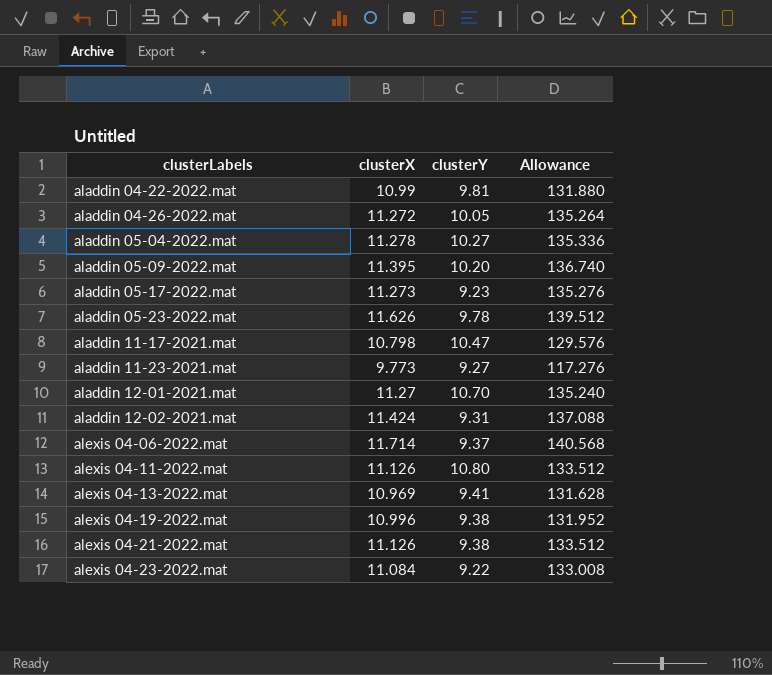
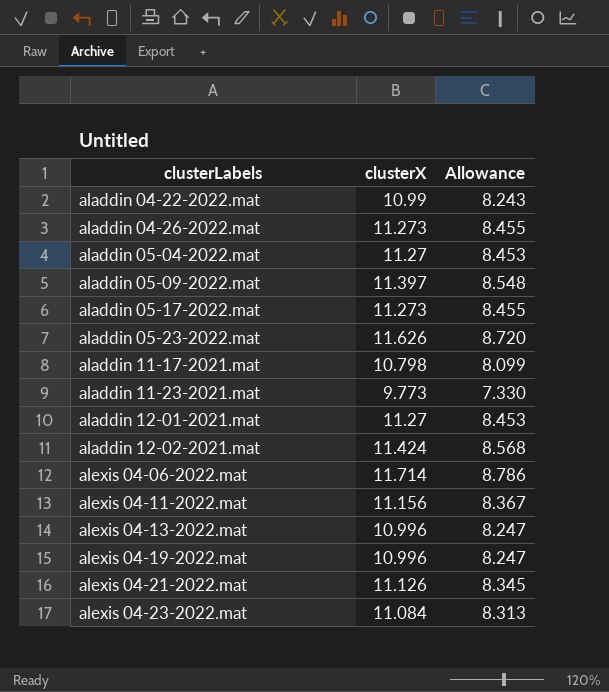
column clusterY | position: 3 -> none
column Allowance | formula: [clusterX] * 12 -> [clusterX] * 0.75
aladdin 04-26-2022.mat | clusterX: 11.272 -> 11.273
aladdin 05-04-2022.mat | clusterX: 11.278 -> 11.27
aladdin 05-09-2022.mat | clusterX: 11.395 -> 11.397
alexis 04-11-2022.mat | clusterX: 11.126 -> 11.156
alexis 04-13-2022.mat | clusterX: 10.969 -> 10.996

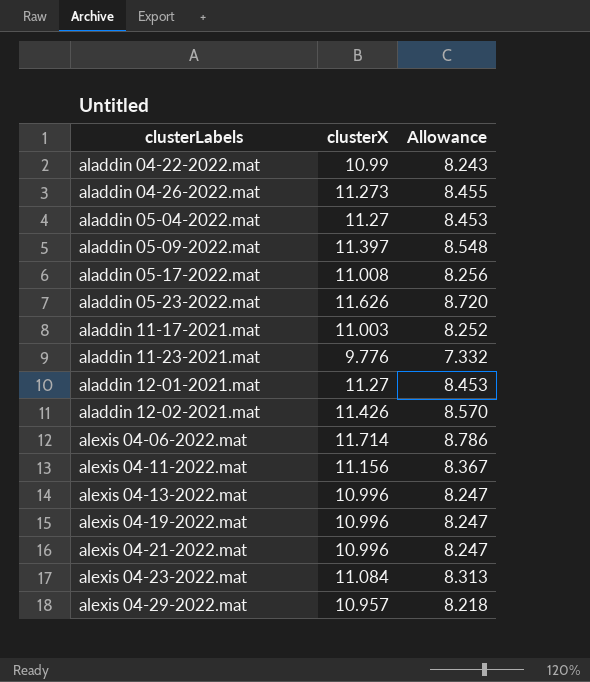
aladdin 05-17-2022.mat | clusterX: 11.273 -> 11.008
aladdin 05-17-2022.mat | Allowance: 8.455 -> 8.256
aladdin 11-17-2021.mat | clusterX: 10.798 -> 11.003
aladdin 11-17-2021.mat | Allowance: 8.099 -> 8.252
aladdin 11-23-2021.mat | clusterX: 9.773 -> 9.776
aladdin 11-23-2021.mat | Allowance: 7.330 -> 7.332
aladdin 12-02-2021.mat | clusterX: 11.424 -> 11.426
aladdin 12-02-2021.mat | Allowance: 8.568 -> 8.570
alexis 04-21-2022.mat | clusterX: 11.126 -> 10.996
alexis 04-21-2022.mat | Allowance: 8.345 -> 8.247
row alexis 04-29-2022.mat: none -> 10.957 | 8.218

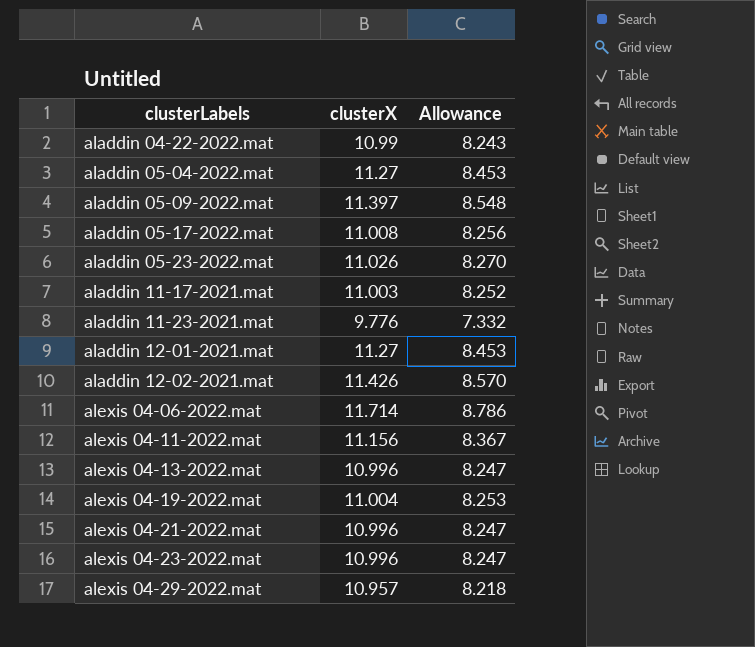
row aladdin 04-26-2022.mat: 11.273 | 8.455 -> none
aladdin 05-23-2022.mat | clusterX: 11.626 -> 11.026
aladdin 05-23-2022.mat | Allowance: 8.720 -> 8.270
alexis 04-19-2022.mat | clusterX: 10.996 -> 11.004
alexis 04-19-2022.mat | Allowance: 8.247 -> 8.253
alexis 04-23-2022.mat | clusterX: 11.084 -> 10.996
alexis 04-23-2022.mat | Allowance: 8.313 -> 8.247

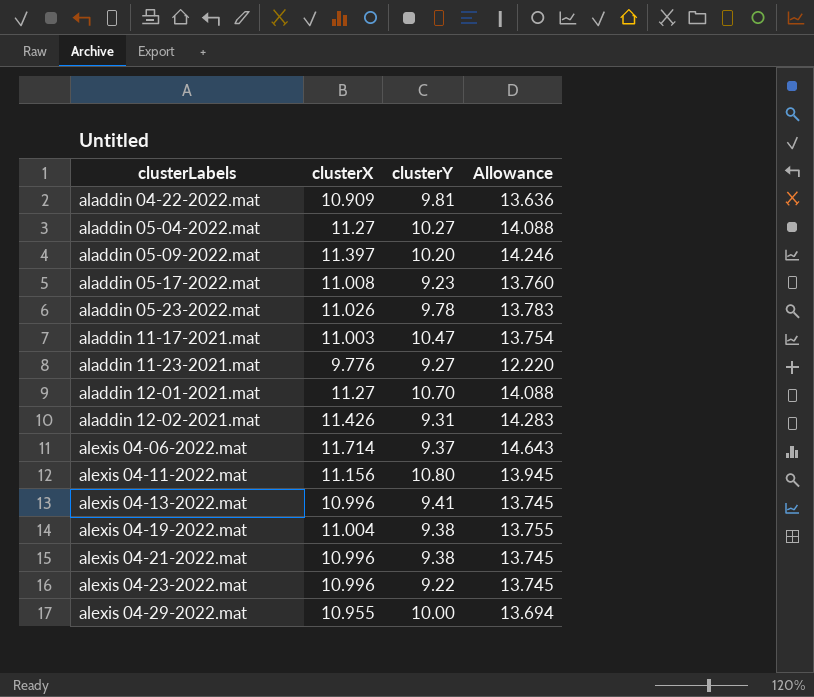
column clusterY | position: none -> 3
column Allowance | formula: [clusterX] * 0.75 -> [clusterX] * 1.25
aladdin 04-22-2022.mat | clusterX: 10.99 -> 10.909
alexis 04-29-2022.mat | clusterX: 10.957 -> 10.955

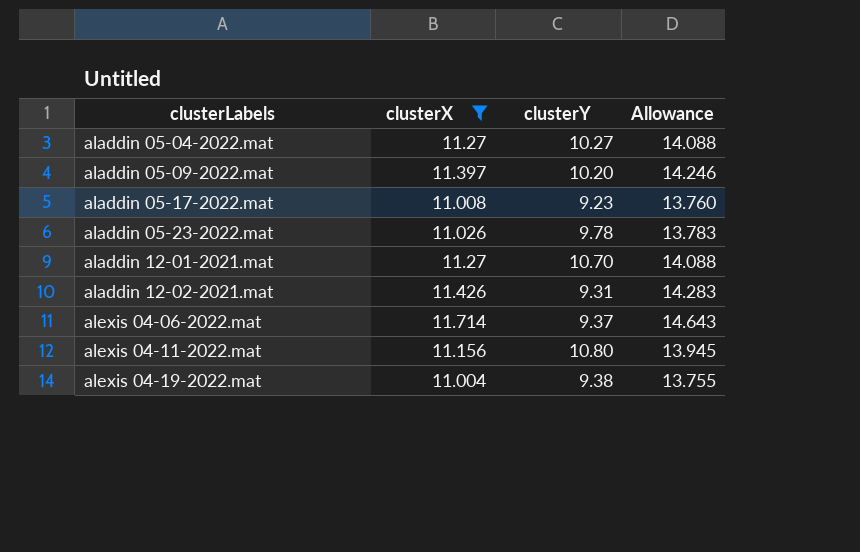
filter: none -> clusterX >= 11.004

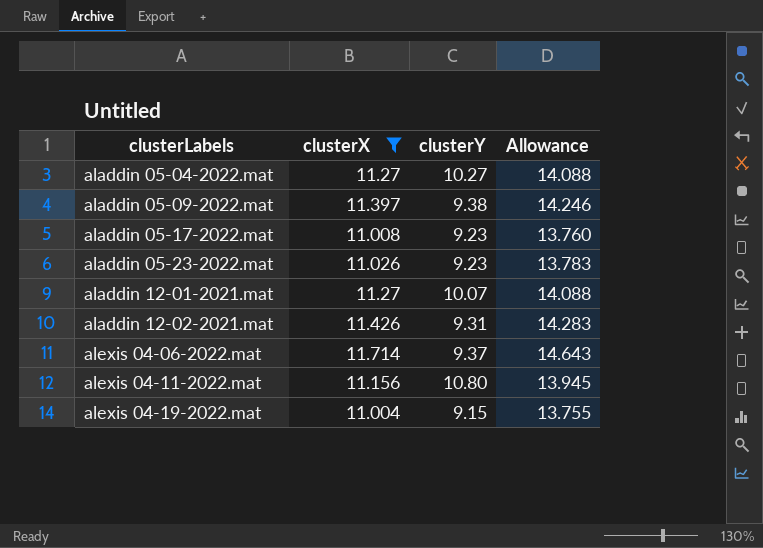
aladdin 05-09-2022.mat | clusterY: 10.20 -> 9.38
aladdin 05-23-2022.mat | clusterY: 9.78 -> 9.23
aladdin 12-01-2021.mat | clusterY: 10.70 -> 10.07
alexis 04-19-2022.mat | clusterY: 9.38 -> 9.15

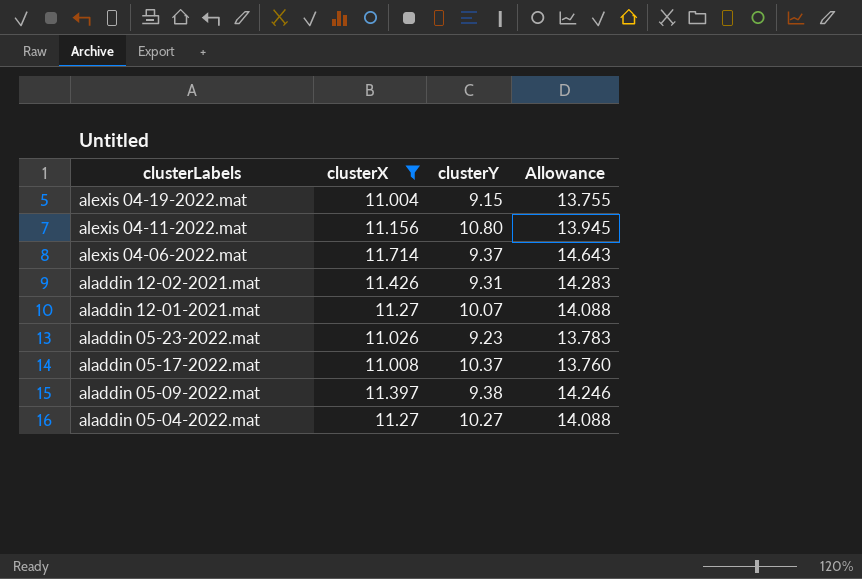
row order: clusterLabels ascending -> clusterLabels descending
aladdin 05-17-2022.mat | clusterY: 9.23 -> 10.37

